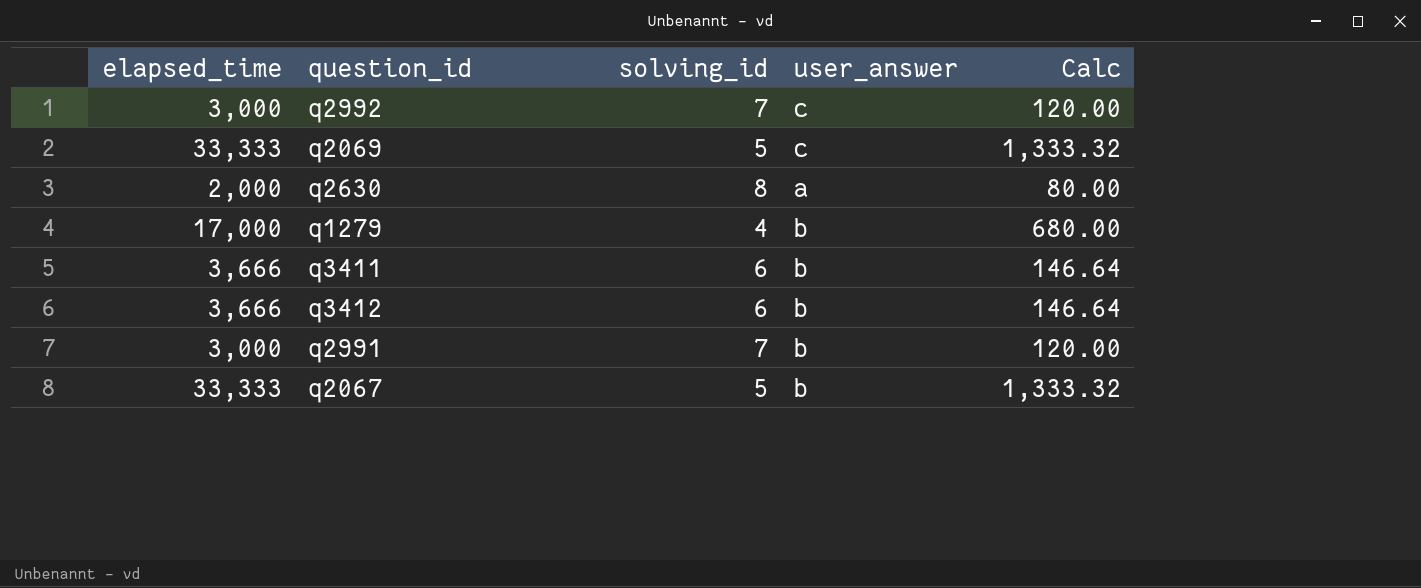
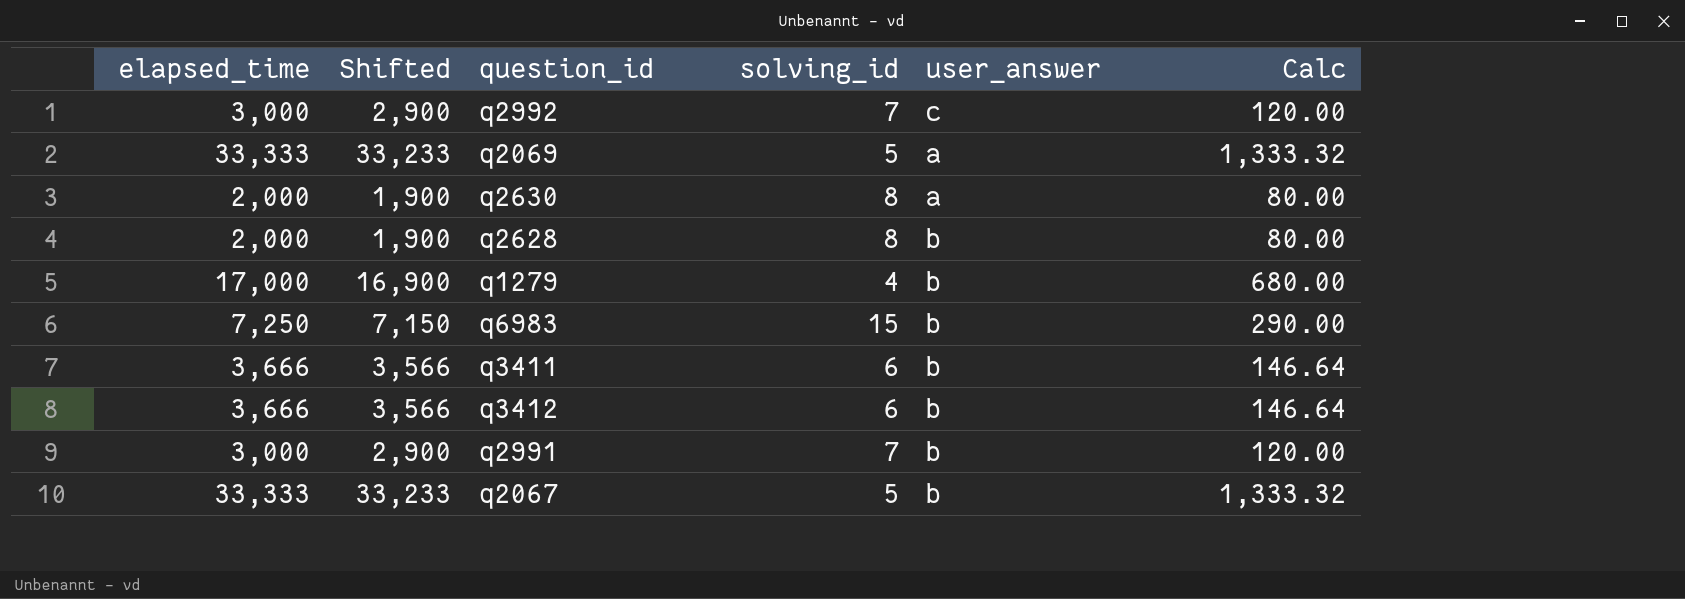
column Shifted | formula: none -> [elapsed_time] - 100
q2069 | user_answer: c -> a
row q2628: none -> 2,000 | 1,900 | 8 | b | 80.00
row q6983: none -> 7,250 | 7,150 | 15 | b | 290.00

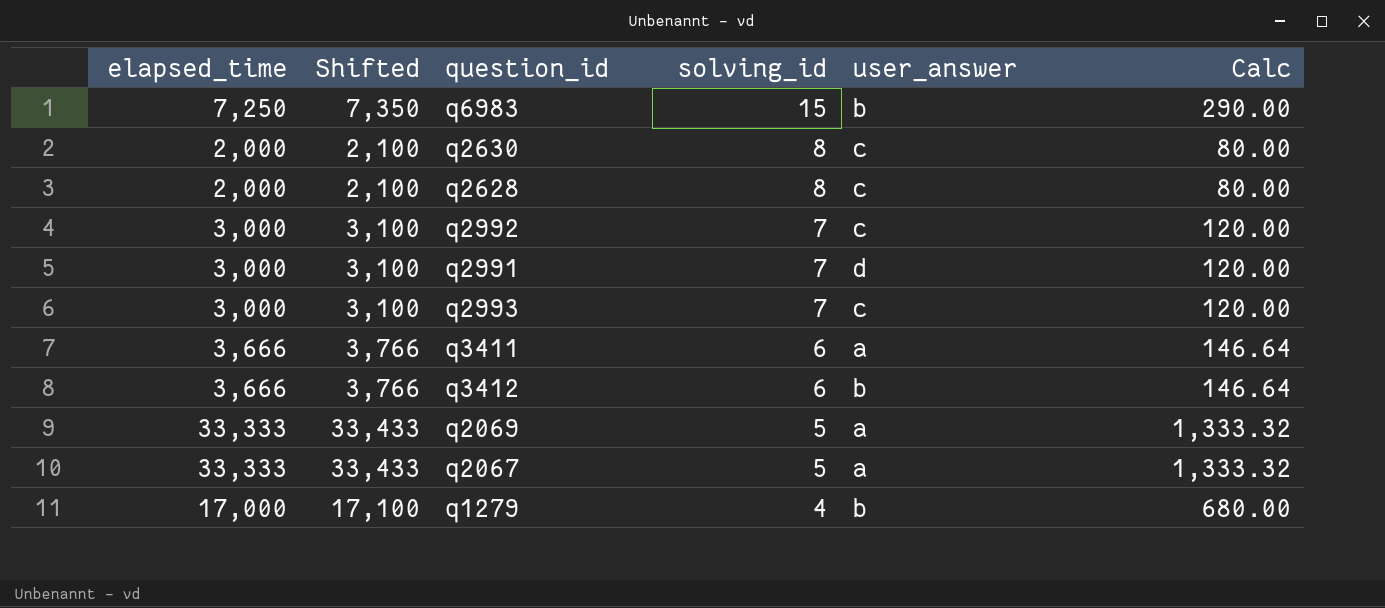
row order: none -> solving_id descending
column Shifted | formula: [elapsed_time] - 100 -> [elapsed_time] + 100
q2630 | user_answer: a -> c
q2628 | user_answer: b -> c
q2991 | user_answer: b -> d
row q2993: none -> 3,000 | 3,100 | 7 | c | 120.00
q3411 | user_answer: b -> a
q2067 | user_answer: b -> a

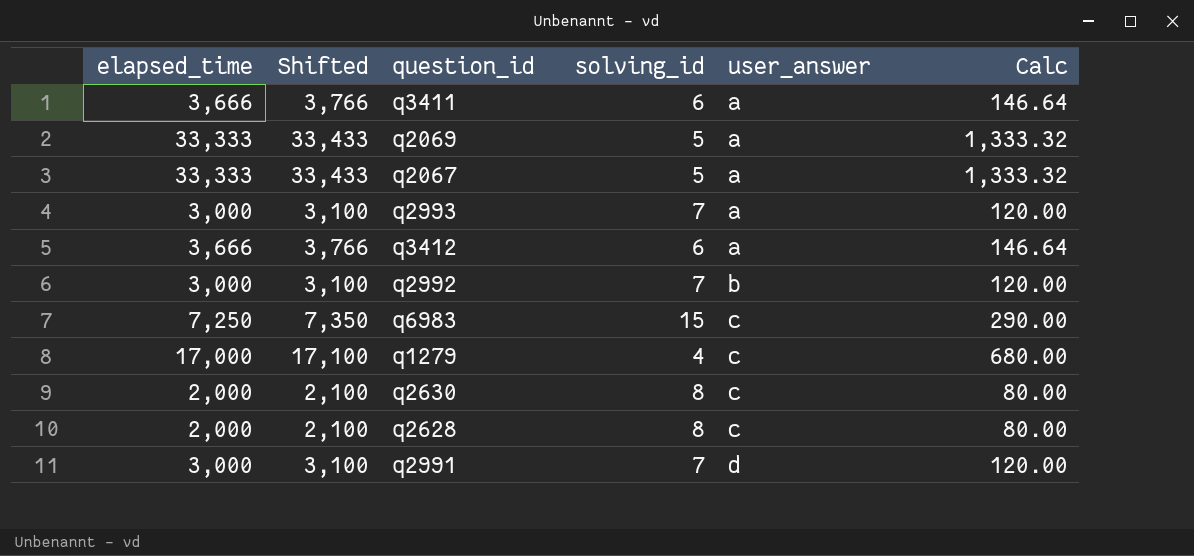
row order: solving_id descending -> user_answer ascending
q2993 | user_answer: c -> a
q3412 | user_answer: b -> a
q2992 | user_answer: c -> b
q6983 | user_answer: b -> c
q1279 | user_answer: b -> c

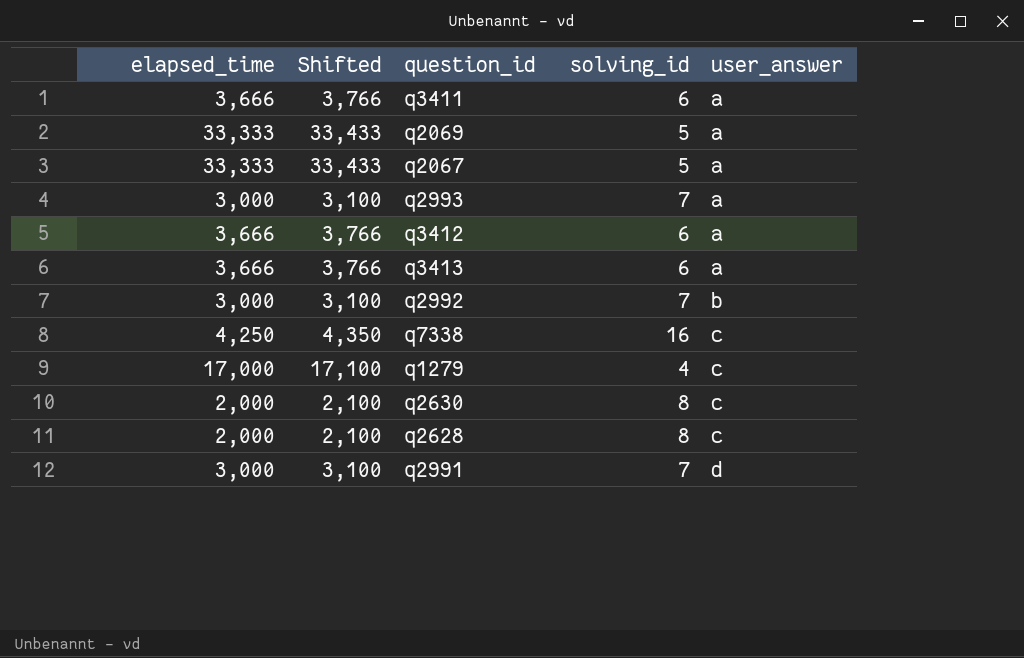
column Calc | formula: [elapsed_time] * 0.04 -> none
row q6983: 7,250 | 7,350 | 15 | c | 290.00 -> none
row q3413: none -> 3,666 | 3,766 | 6 | a
row q7338: none -> 4,250 | 4,350 | 16 | c

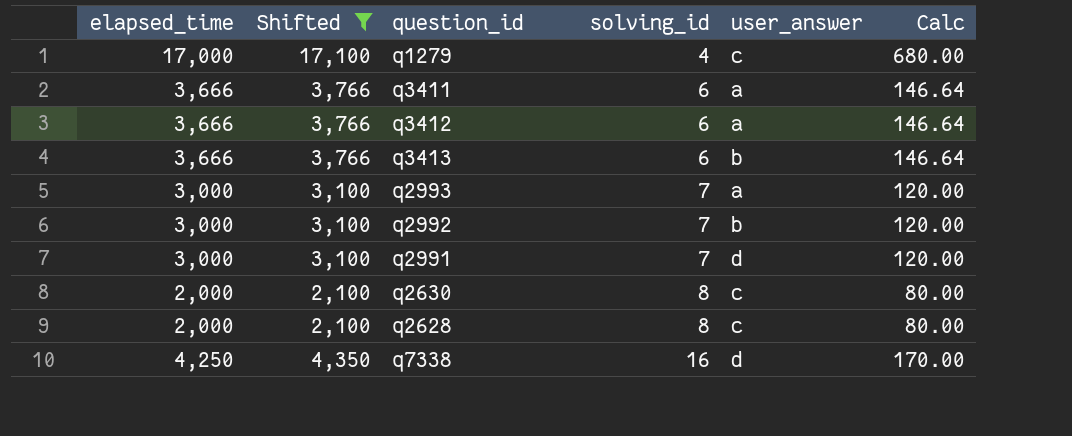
filter: none -> Shifted != 33,433
row order: user_answer ascending -> solving_id ascending
column Calc | formula: none -> [elapsed_time] * 0.04
q3413 | user_answer: a -> b
q7338 | user_answer: c -> d

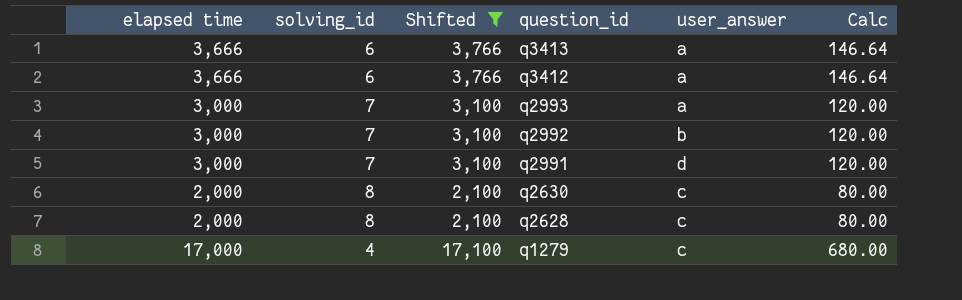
row order: solving_id ascending -> question_id descending
column name: elapsed_time -> elapsed time
column solving_id | position: 4 -> 2
row q3411: 3,666 | 3,766 | 6 | a | 146.64 -> none
row q7338: 4,250 | 4,350 | 16 | d | 170.00 -> none
q3413 | user_answer: b -> a

